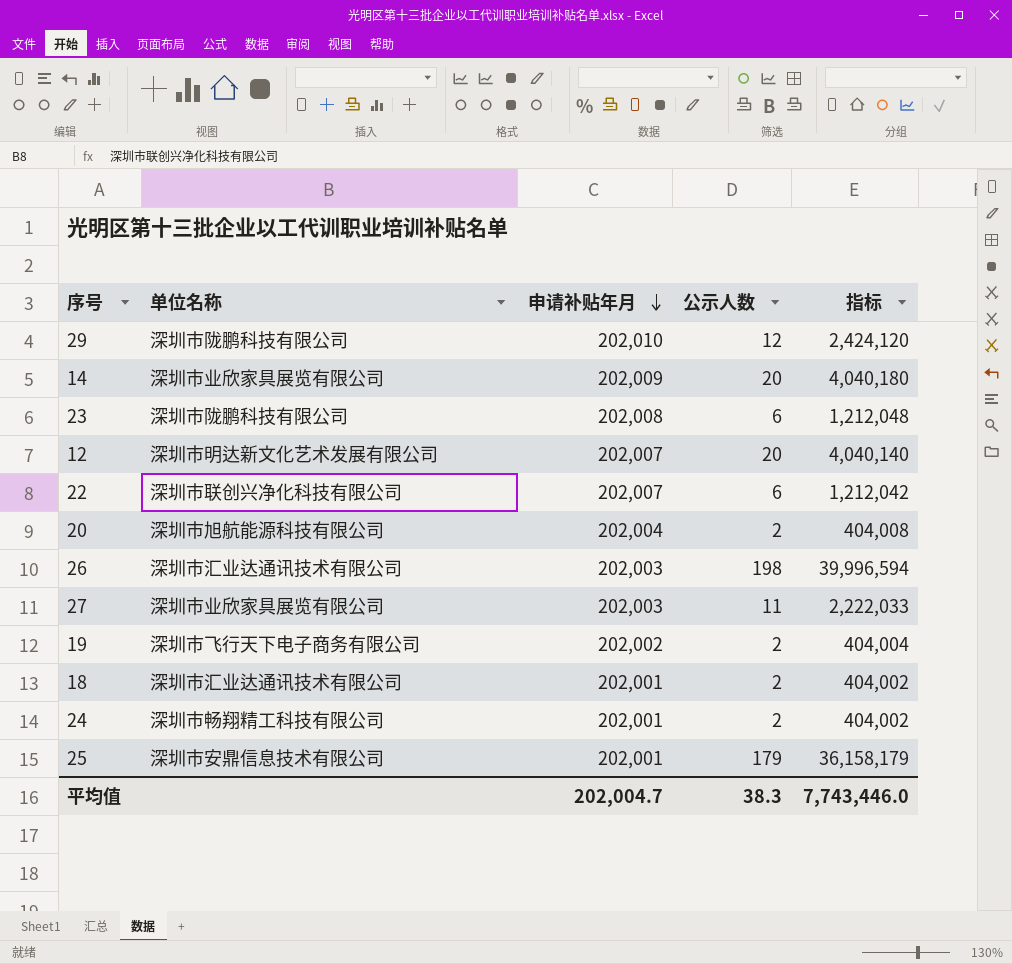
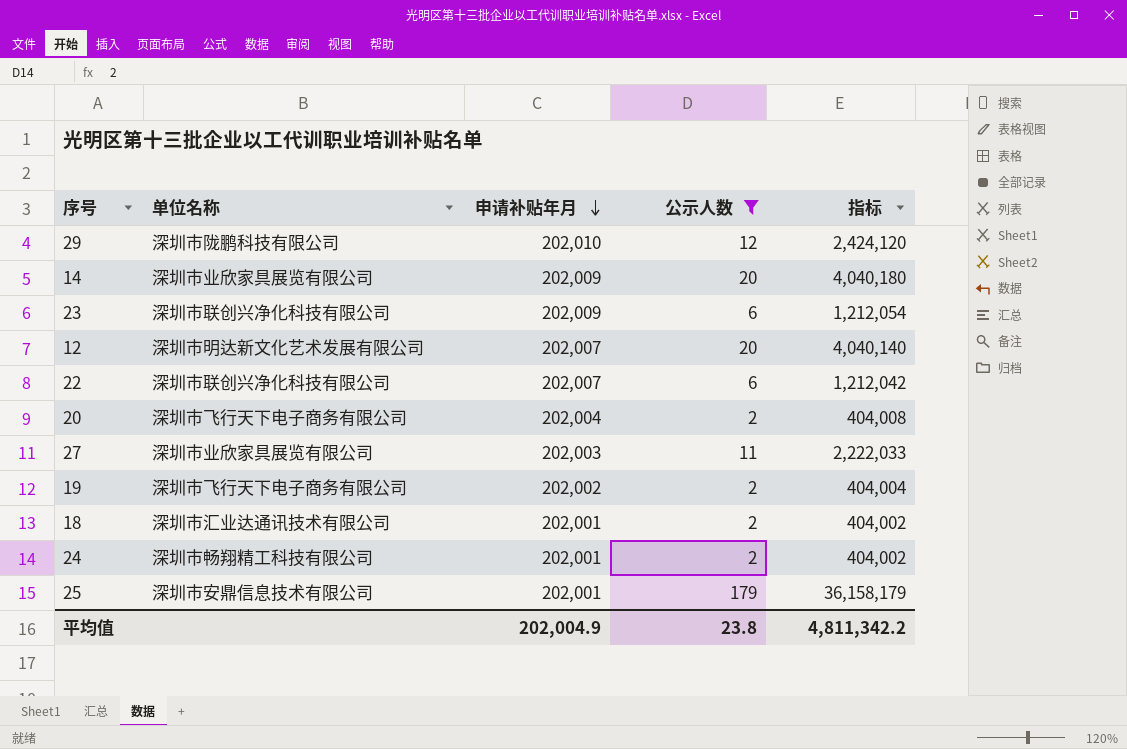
filter: none -> 公示人数 != 198
23 | 单位名称: 深圳市陇鹏科技有限公司 -> 深圳市联创兴净化科技有限公司
23 | 申请补贴年月: 202,008 -> 202,009
23 | 指标: 1,212,048 -> 1,212,054
20 | 单位名称: 深圳市旭航能源科技有限公司 -> 深圳市飞行天下电子商务有限公司
平均值 | 申请补贴年月: 202,004.7 -> 202,004.9
平均值 | 公示人数: 38.3 -> 23.8
平均值 | 指标: 7,743,446.0 -> 4,811,342.2

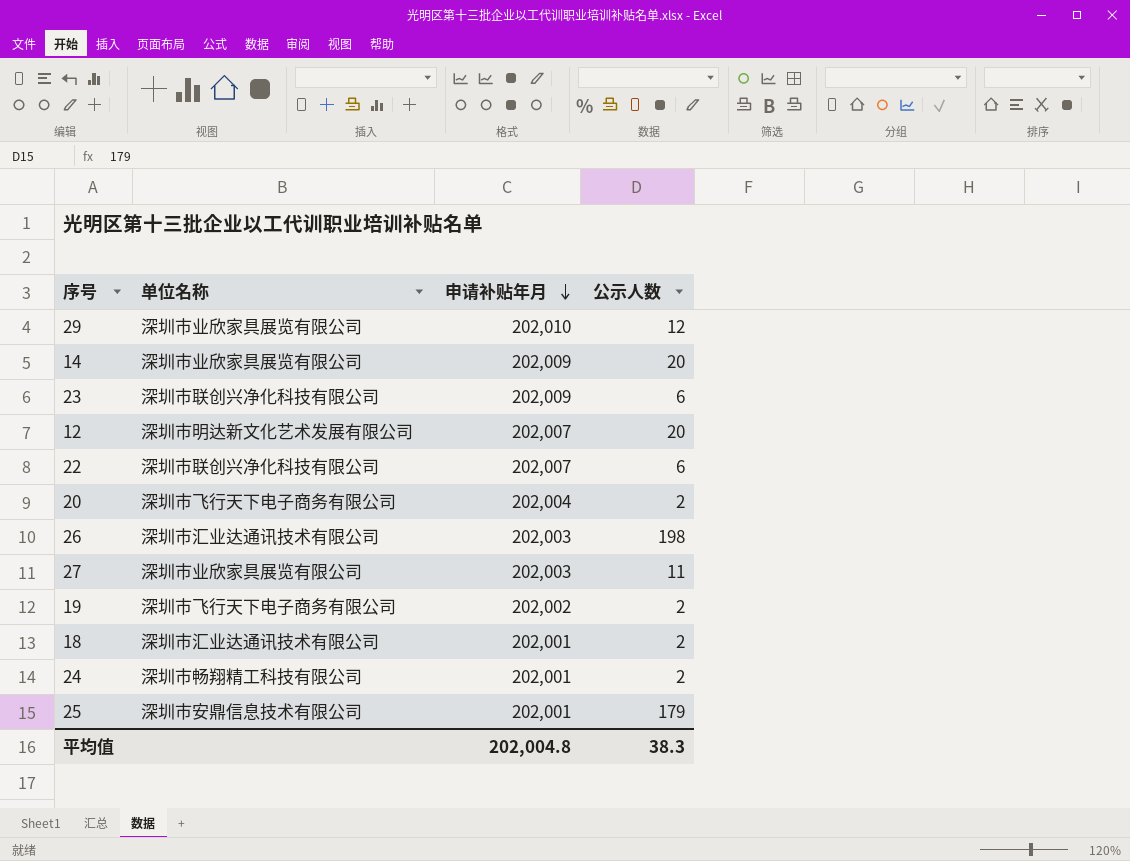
filter: 公示人数 != 198 -> none
column 指标 | formula: [申请补贴年月] * [公示人数] -> none
29 | 单位名称: 深圳市陇鹏科技有限公司 -> 深圳市业欣家具展览有限公司
平均值 | 申请补贴年月: 202,004.9 -> 202,004.8
平均值 | 公示人数: 23.8 -> 38.3

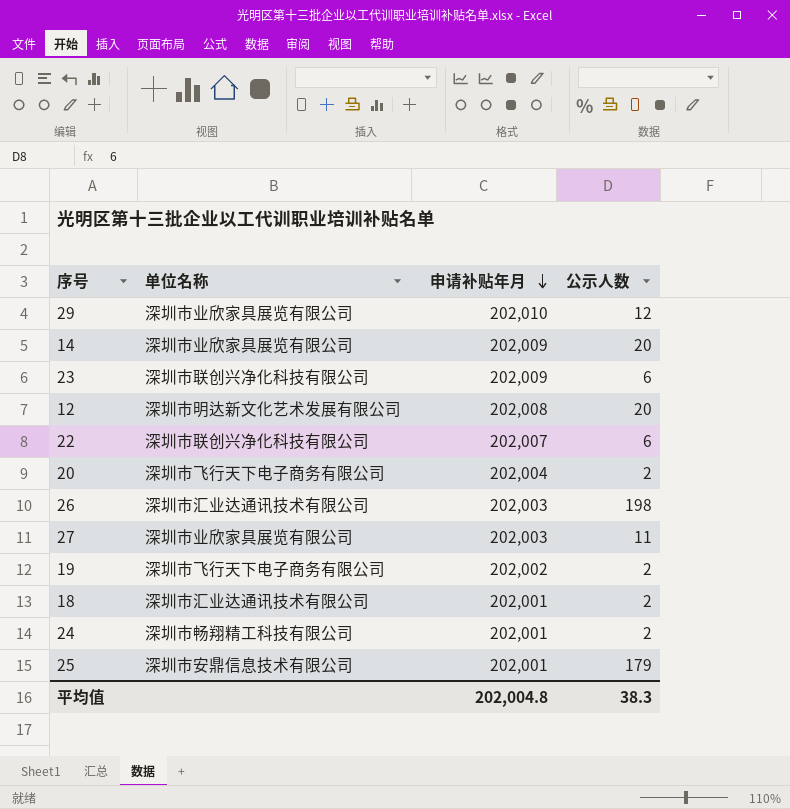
12 | 申请补贴年月: 202,007 -> 202,008

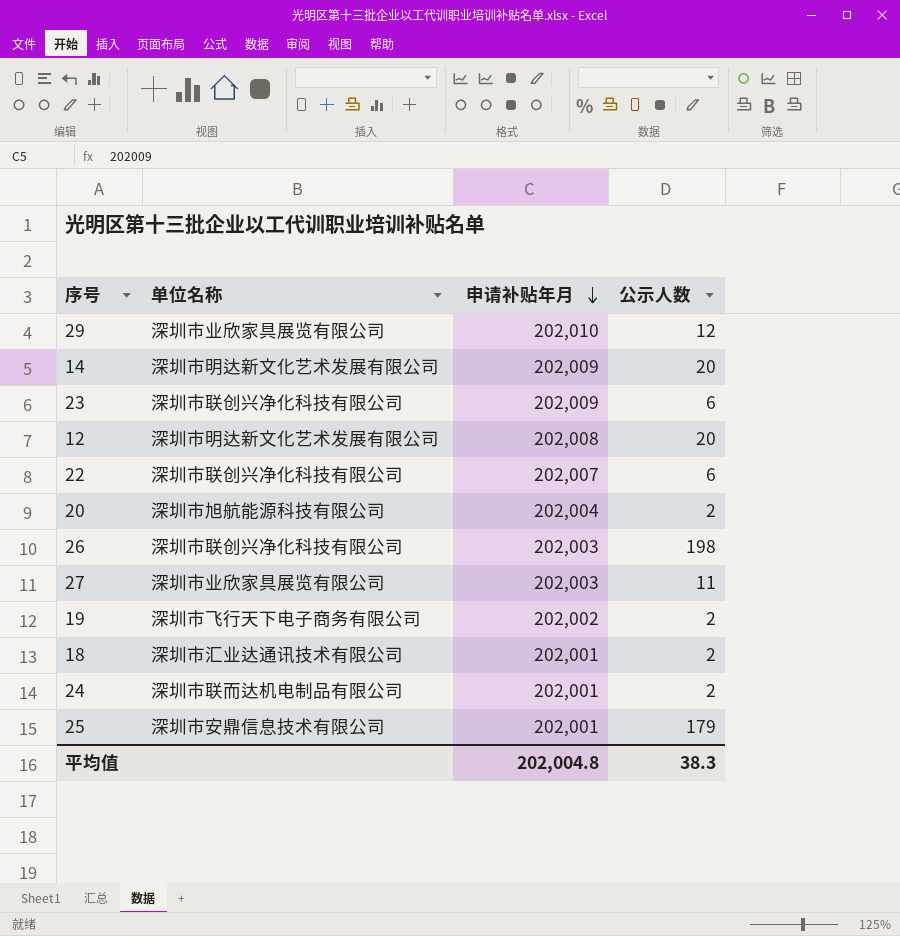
14 | 单位名称: 深圳市业欣家具展览有限公司 -> 深圳市明达新文化艺术发展有限公司
20 | 单位名称: 深圳市飞行天下电子商务有限公司 -> 深圳市旭航能源科技有限公司
26 | 单位名称: 深圳市汇业达通讯技术有限公司 -> 深圳市联创兴净化科技有限公司
24 | 单位名称: 深圳市畅翔精工科技有限公司 -> 深圳市联而达机电制品有限公司

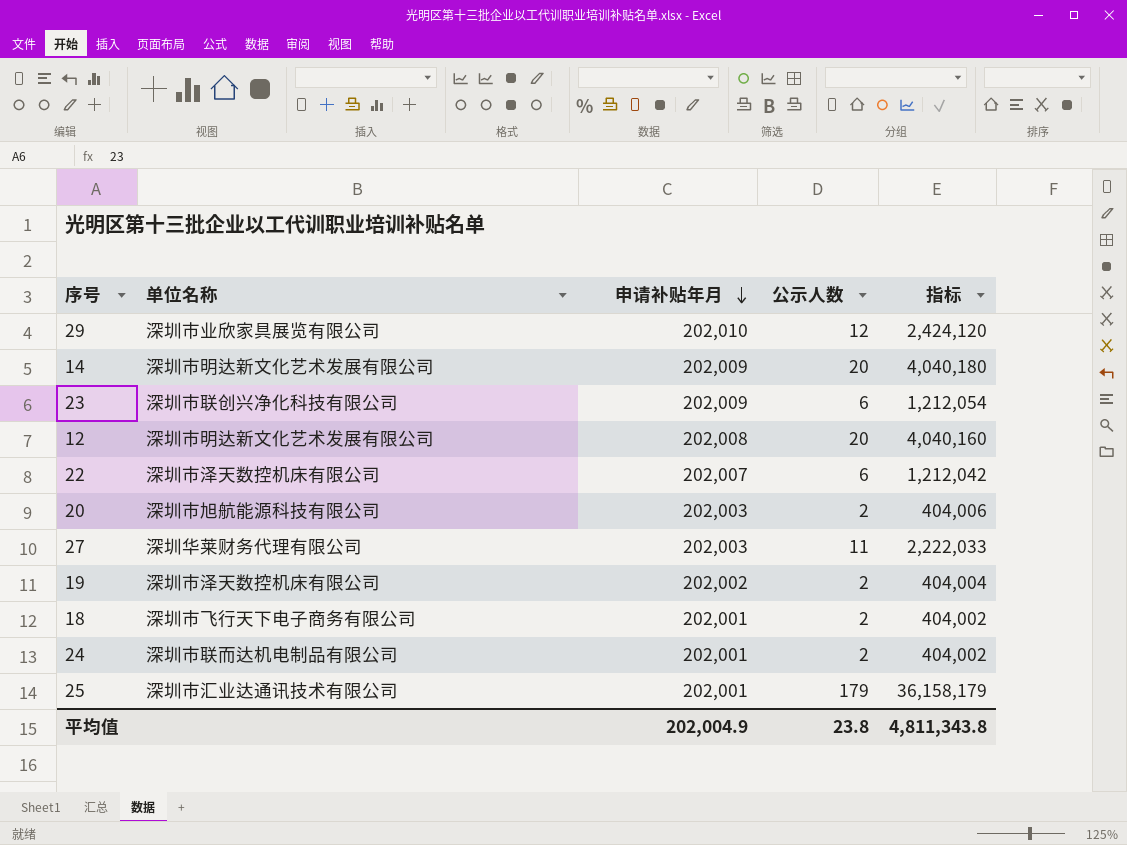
column 指标 | formula: none -> [申请补贴年月] * [公示人数]
row 26: 深圳市联创兴净化科技有限公司 | 202,003 | 198 -> none
22 | 单位名称: 深圳市联创兴净化科技有限公司 -> 深圳市泽天数控机床有限公司
20 | 申请补贴年月: 202,004 -> 202,003
27 | 单位名称: 深圳市业欣家具展览有限公司 -> 深圳华莱财务代理有限公司
19 | 单位名称: 深圳市飞行天下电子商务有限公司 -> 深圳市泽天数控机床有限公司
18 | 单位名称: 深圳市汇业达通讯技术有限公司 -> 深圳市飞行天下电子商务有限公司
25 | 单位名称: 深圳市安鼎信息技术有限公司 -> 深圳市汇业达通讯技术有限公司
平均值 | 申请补贴年月: 202,004.8 -> 202,004.9
平均值 | 公示人数: 38.3 -> 23.8

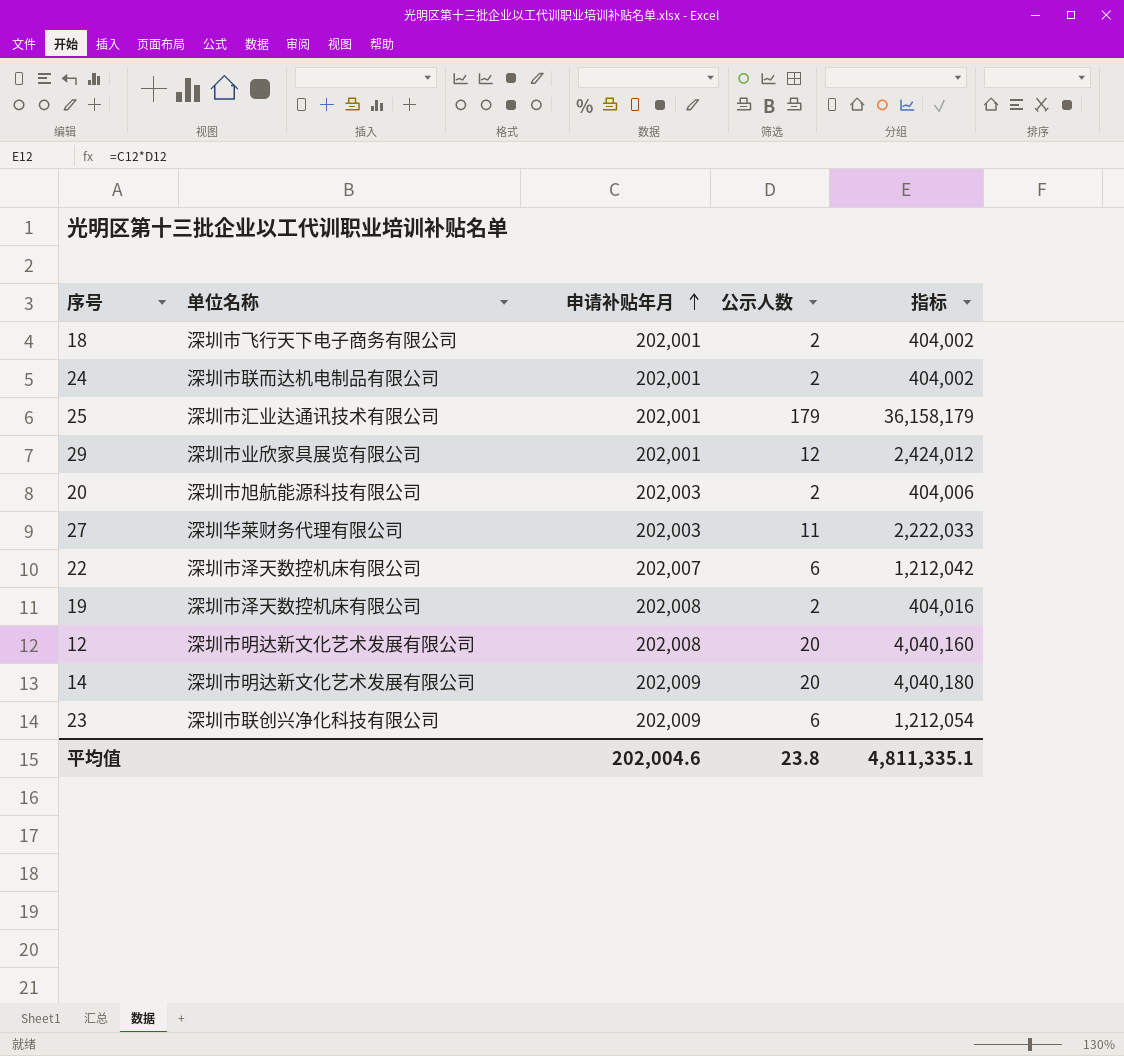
row order: 申请补贴年月 descending -> 申请补贴年月 ascending
29 | 申请补贴年月: 202,010 -> 202,001
29 | 指标: 2,424,120 -> 2,424,012
19 | 申请补贴年月: 202,002 -> 202,008
19 | 指标: 404,004 -> 404,016
平均值 | 申请补贴年月: 202,004.9 -> 202,004.6
平均值 | 指标: 4,811,343.8 -> 4,811,335.1

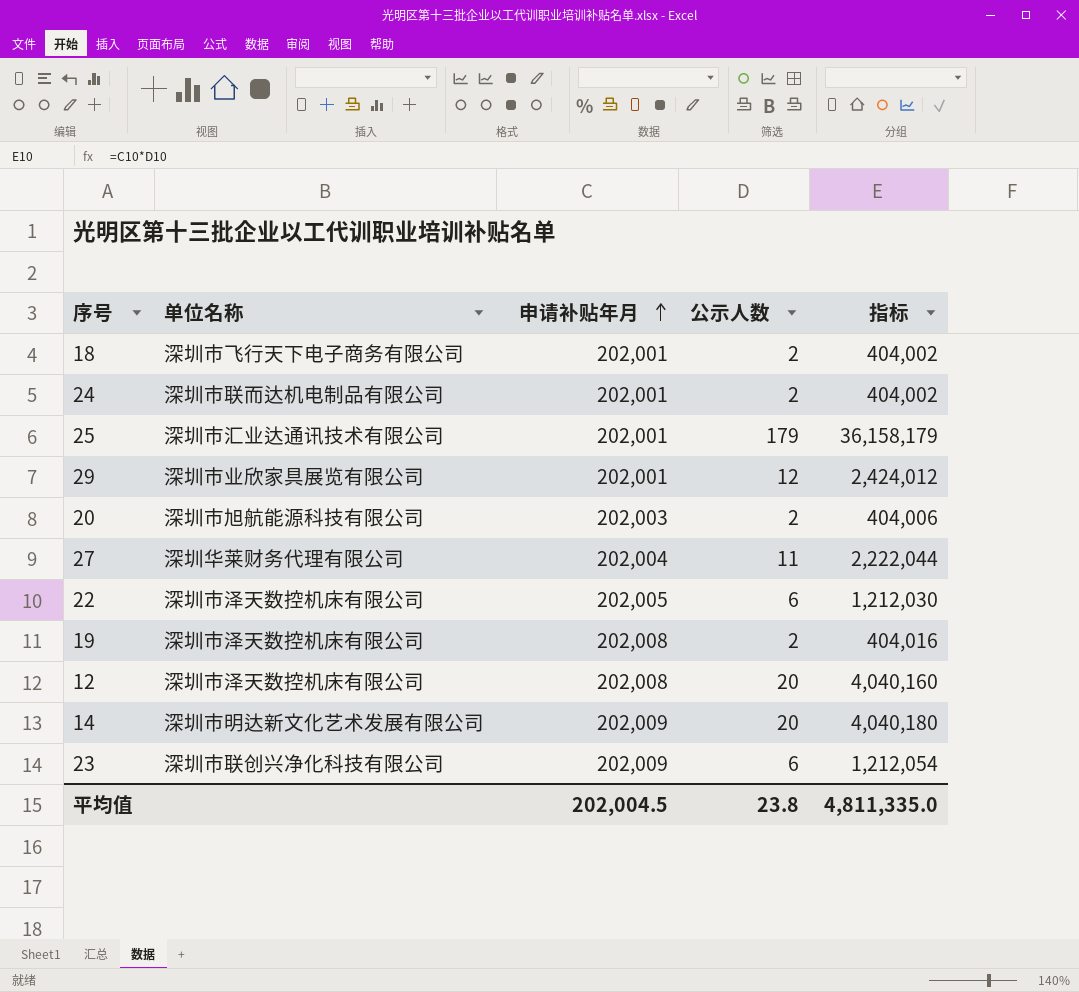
27 | 申请补贴年月: 202,003 -> 202,004
27 | 指标: 2,222,033 -> 2,222,044
22 | 申请补贴年月: 202,007 -> 202,005
22 | 指标: 1,212,042 -> 1,212,030
12 | 单位名称: 深圳市明达新文化艺术发展有限公司 -> 深圳市泽天数控机床有限公司
平均值 | 申请补贴年月: 202,004.6 -> 202,004.5
平均值 | 指标: 4,811,335.1 -> 4,811,335.0

